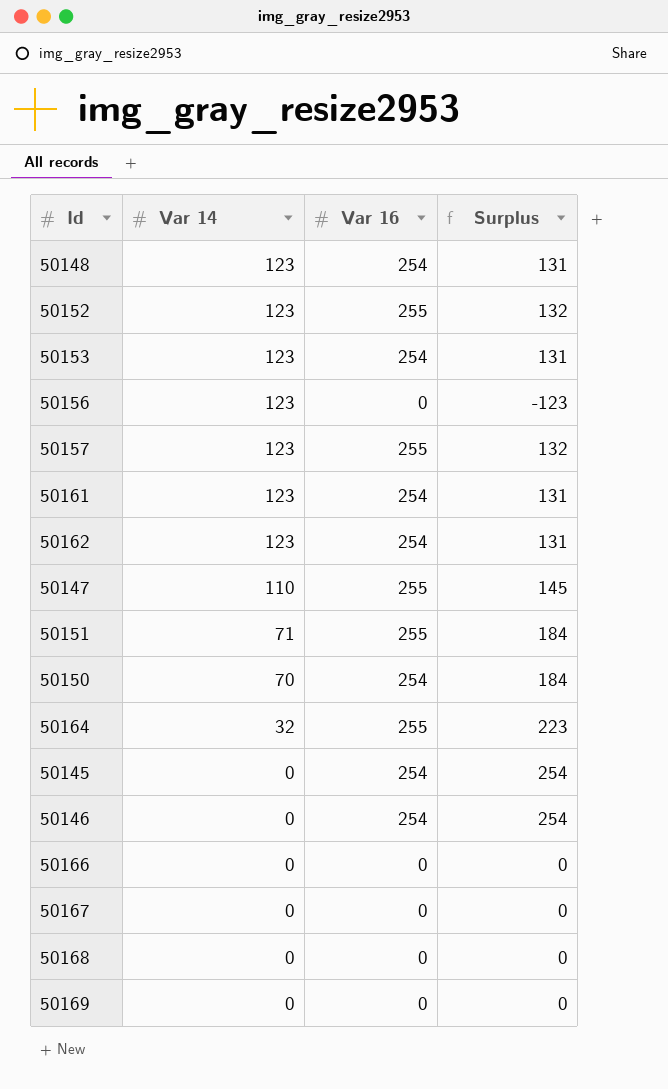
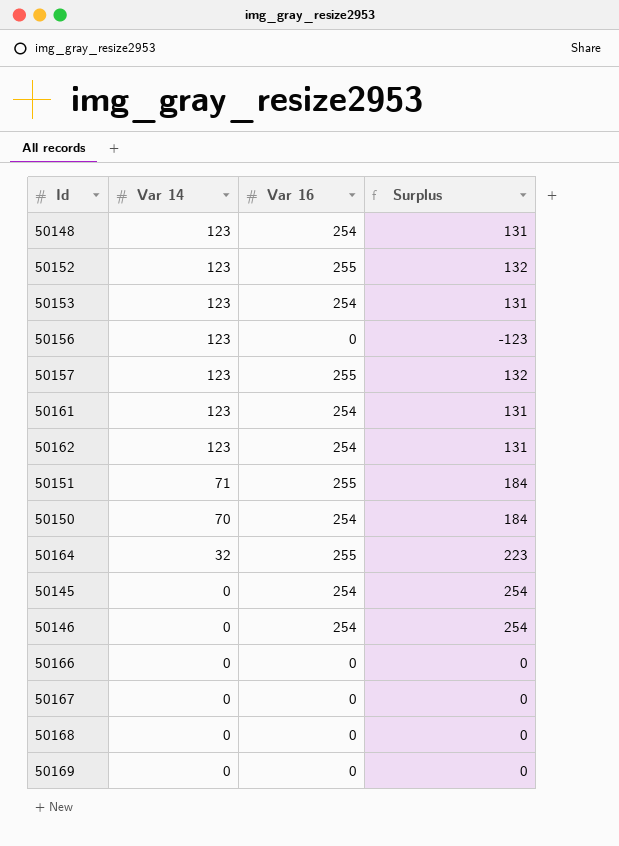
row 50147: 110 | 255 | 145 -> none

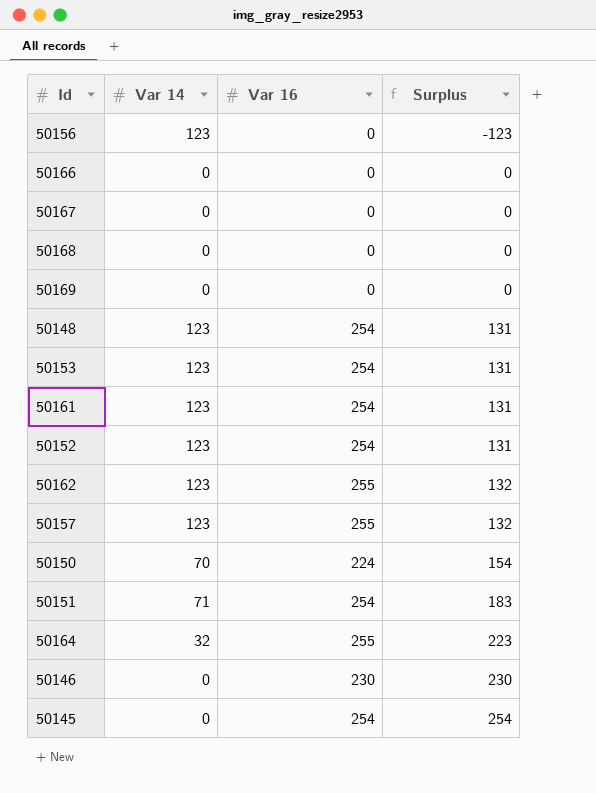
row order: Var 14 descending -> Surplus ascending
50152 | Var 16: 255 -> 254
50152 | Surplus: 132 -> 131
50162 | Var 16: 254 -> 255
50162 | Surplus: 131 -> 132
50150 | Var 16: 254 -> 224
50150 | Surplus: 184 -> 154
50151 | Var 16: 255 -> 254
50151 | Surplus: 184 -> 183
50146 | Var 16: 254 -> 230
50146 | Surplus: 254 -> 230

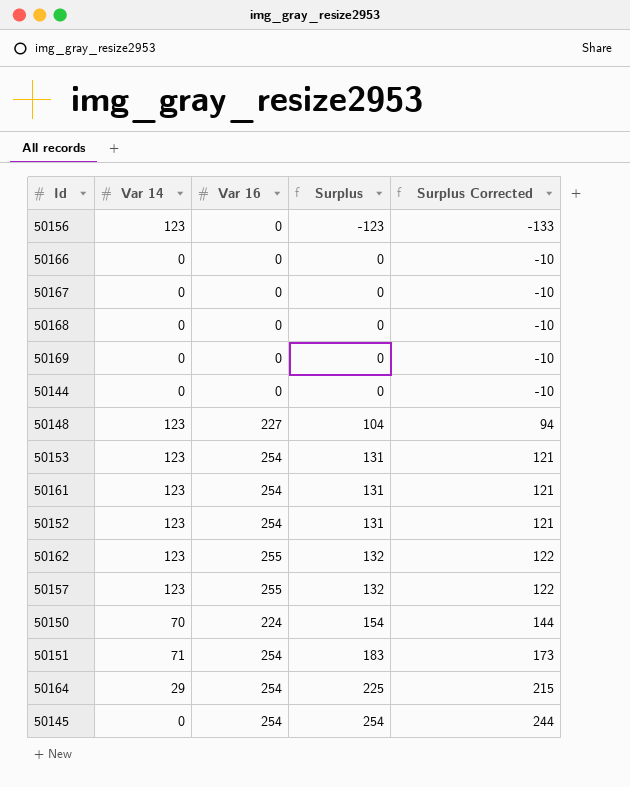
column Surplus Corrected | formula: none -> [Surplus] - 10
row 50146: 0 | 230 | 230 -> none
row 50144: none -> 0 | 0 | 0 | -10
50148 | Var 16: 254 -> 227
50148 | Surplus: 131 -> 104
50164 | Var 14: 32 -> 29
50164 | Var 16: 255 -> 254
50164 | Surplus: 223 -> 225

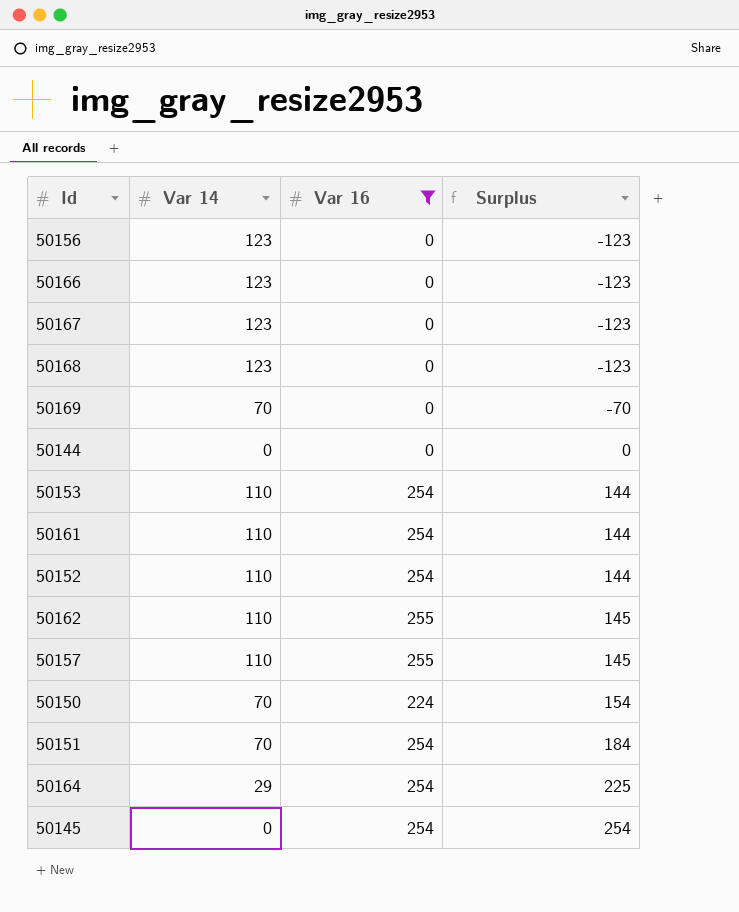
filter: none -> Var 16 != 227
column Surplus Corrected | formula: [Surplus] - 10 -> none
50166 | Var 14: 0 -> 123
50166 | Surplus: 0 -> -123
50167 | Var 14: 0 -> 123
50167 | Surplus: 0 -> -123
50168 | Var 14: 0 -> 123
50168 | Surplus: 0 -> -123
50169 | Var 14: 0 -> 70
50169 | Surplus: 0 -> -70
50153 | Var 14: 123 -> 110
50153 | Surplus: 131 -> 144
50161 | Var 14: 123 -> 110
50161 | Surplus: 131 -> 144
50152 | Var 14: 123 -> 110
50152 | Surplus: 131 -> 144
50162 | Var 14: 123 -> 110
50162 | Surplus: 132 -> 145
50157 | Var 14: 123 -> 110
50157 | Surplus: 132 -> 145
50151 | Var 14: 71 -> 70
50151 | Surplus: 183 -> 184

